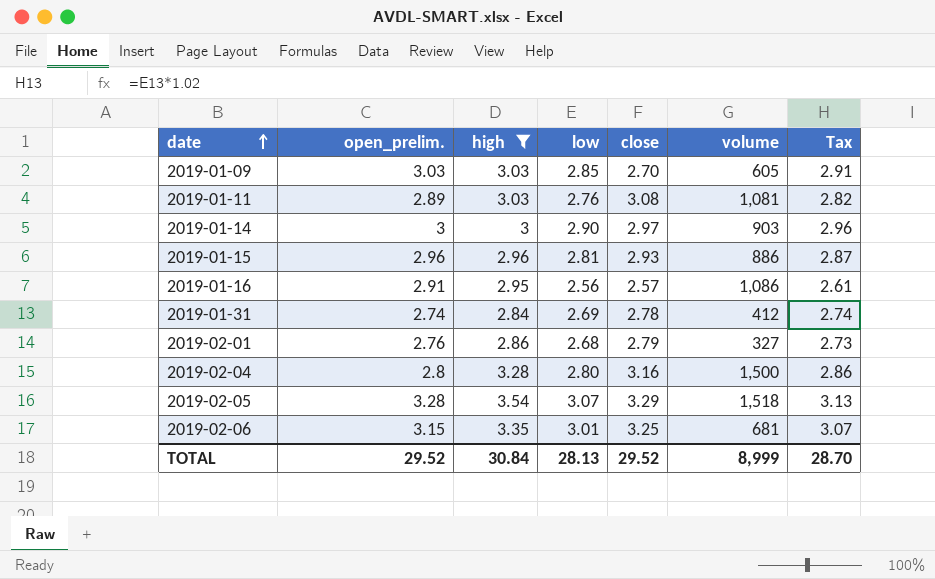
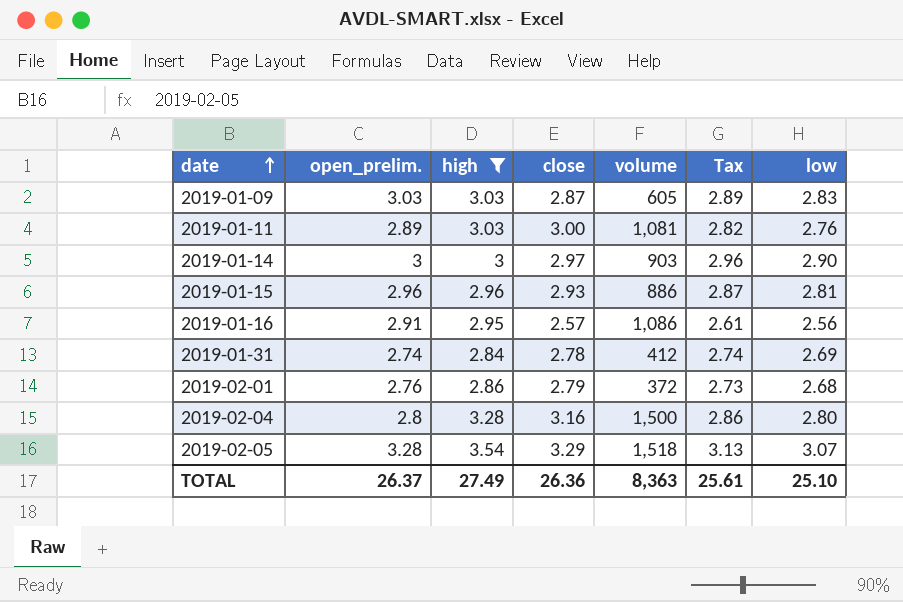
column low | position: 4 -> 7
row 2019-02-06: 3.15 | 3.35 | 3.01 | 3.25 | 681 | 3.07 -> none
2019-01-09 | close: 2.70 -> 2.87
2019-01-09 | Tax: 2.91 -> 2.89
2019-01-09 | low: 2.85 -> 2.83
2019-01-11 | close: 3.08 -> 3.00
2019-02-01 | volume: 327 -> 372
TOTAL | open_prelim.: 29.52 -> 26.37
TOTAL | high: 30.84 -> 27.49
TOTAL | close: 29.52 -> 26.36
TOTAL | volume: 8,999 -> 8,363
TOTAL | Tax: 28.70 -> 25.61
TOTAL | low: 28.13 -> 25.10

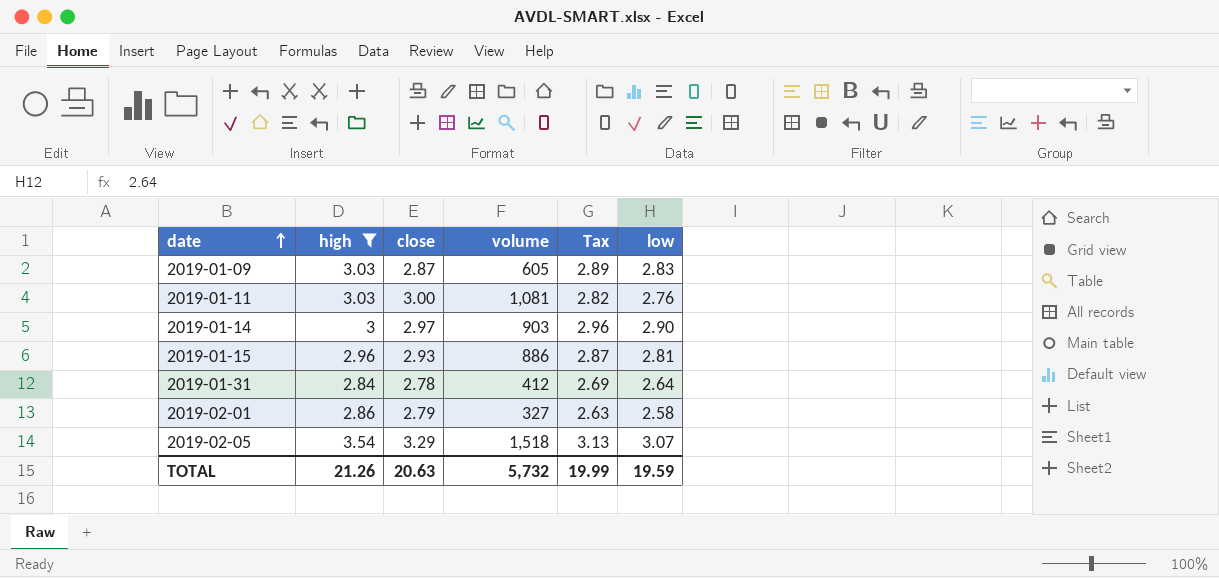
column open_prelim. | position: 2 -> none
row 2019-01-16: 2.91 | 2.95 | 2.57 | 1,086 | 2.61 | 2.56 -> none
row 2019-02-04: 2.8 | 3.28 | 3.16 | 1,500 | 2.86 | 2.80 -> none
2019-01-31 | Tax: 2.74 -> 2.69
2019-01-31 | low: 2.69 -> 2.64
2019-02-01 | volume: 372 -> 327
2019-02-01 | Tax: 2.73 -> 2.63
2019-02-01 | low: 2.68 -> 2.58
TOTAL | high: 27.49 -> 21.26
TOTAL | close: 26.36 -> 20.63
TOTAL | volume: 8,363 -> 5,732
TOTAL | Tax: 25.61 -> 19.99
TOTAL | low: 25.10 -> 19.59

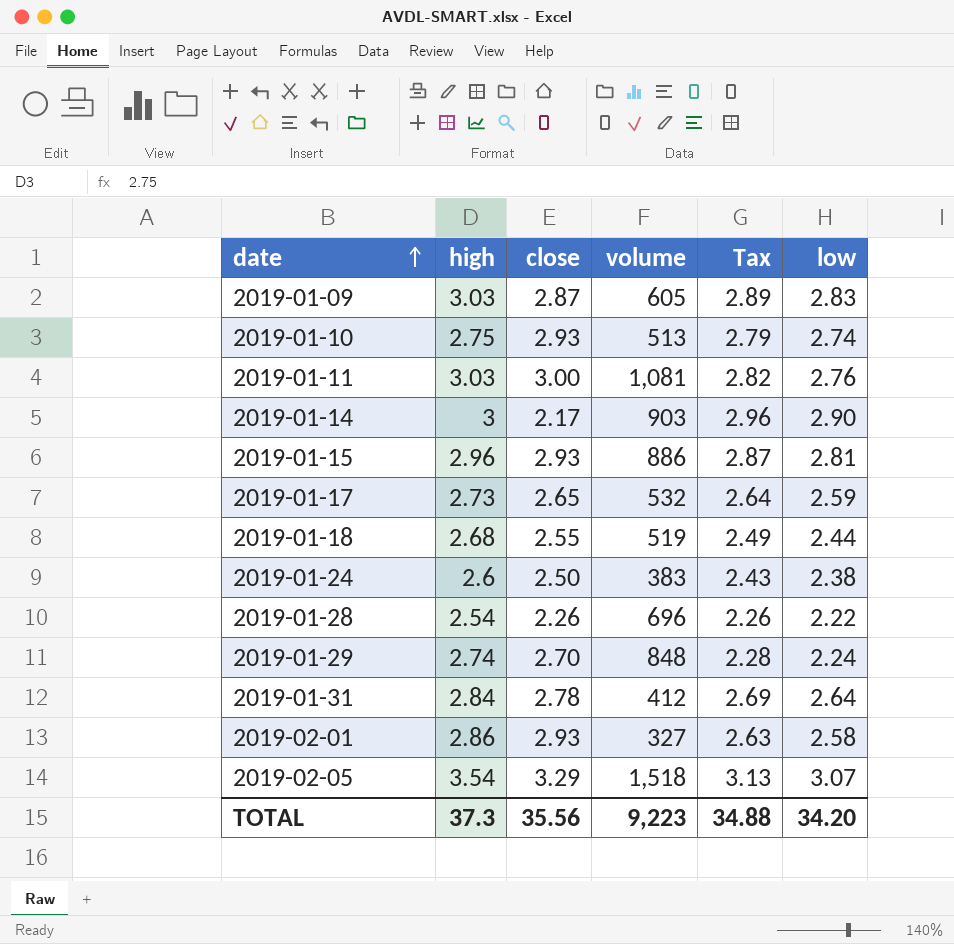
filter: high >= 2.84 -> none
2019-01-14 | close: 2.97 -> 2.17
2019-02-01 | close: 2.79 -> 2.93
TOTAL | high: 21.26 -> 37.3
TOTAL | close: 20.63 -> 35.56
TOTAL | volume: 5,732 -> 9,223
TOTAL | Tax: 19.99 -> 34.88
TOTAL | low: 19.59 -> 34.20

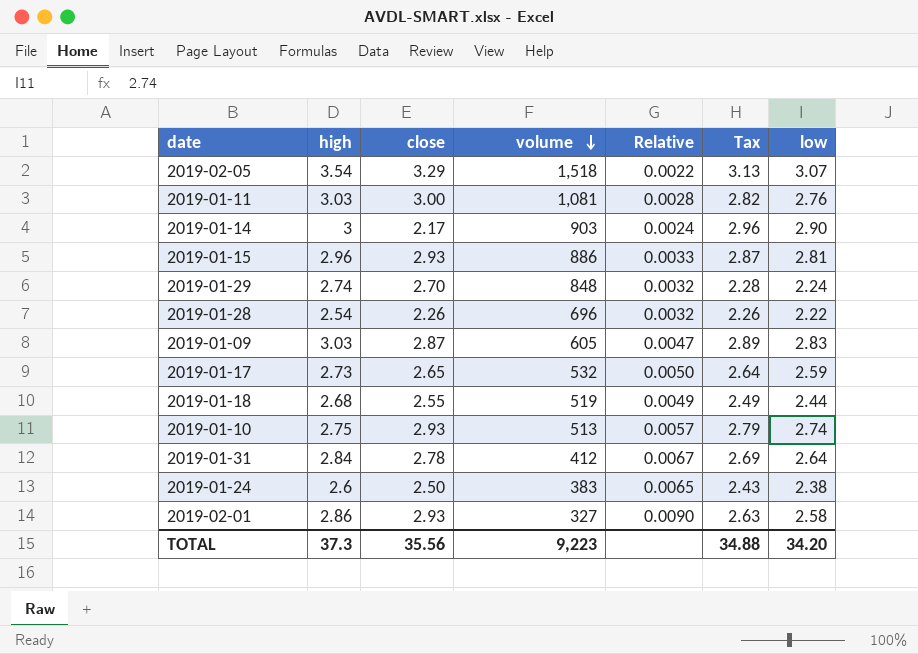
row order: date ascending -> volume descending
column Relative | formula: none -> [close] / [volume]

